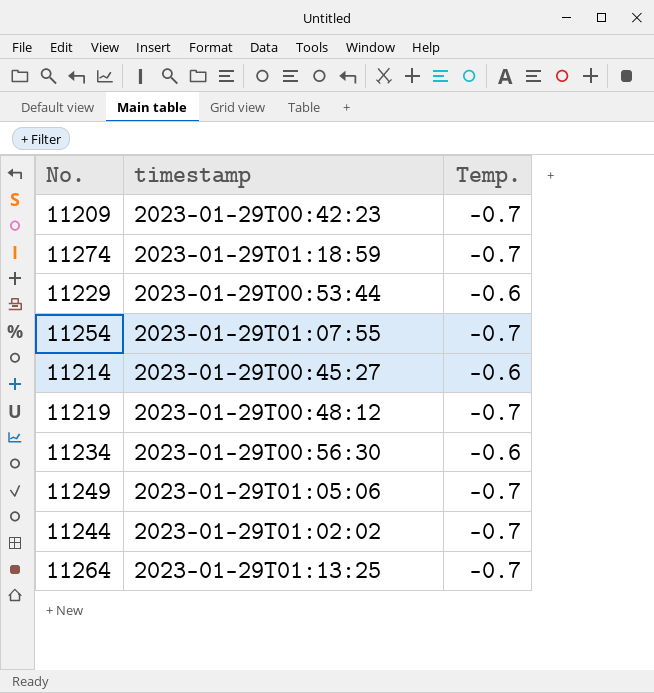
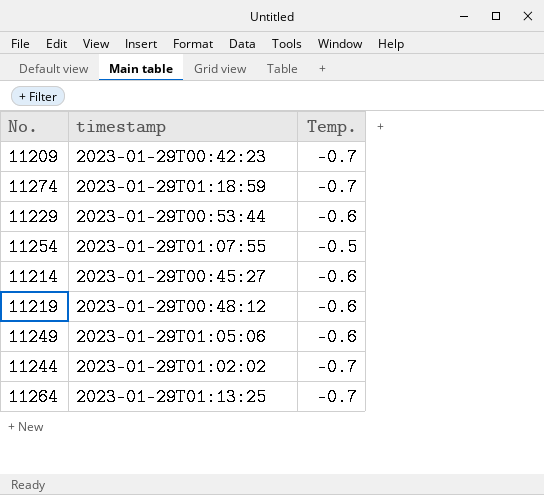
row 11234: 2023-01-29T00:56:30 | -0.6 -> none
11254 | Temp.: -0.7 -> -0.5
11219 | Temp.: -0.7 -> -0.6
11249 | Temp.: -0.7 -> -0.6

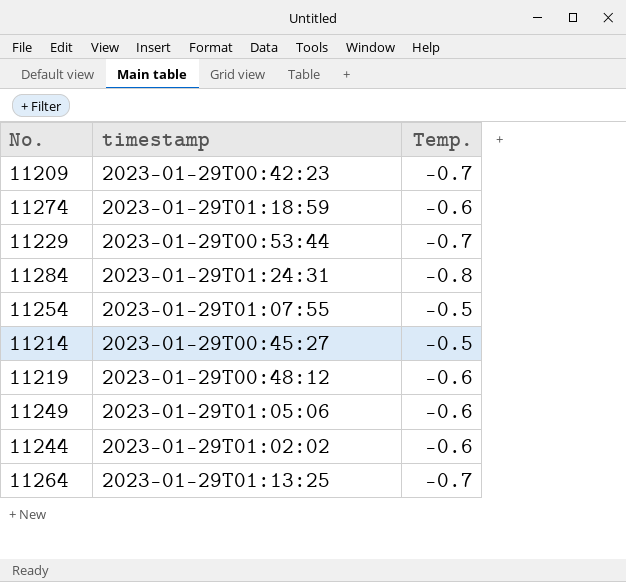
11274 | Temp.: -0.7 -> -0.6
11229 | Temp.: -0.6 -> -0.7
row 11284: none -> 2023-01-29T01:24:31 | -0.8
11214 | Temp.: -0.6 -> -0.5
11244 | Temp.: -0.7 -> -0.6

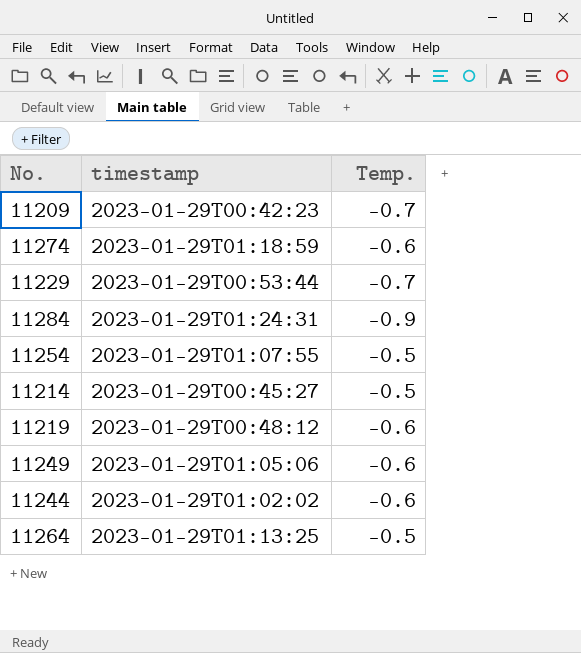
11284 | Temp.: -0.8 -> -0.9
11264 | Temp.: -0.7 -> -0.5

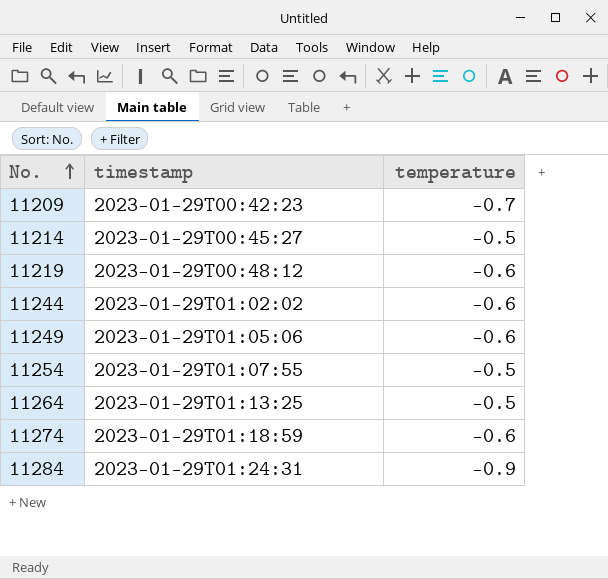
row order: none -> No. ascending
column name: Temp. -> temperature
row 11229: 2023-01-29T00:53:44 | -0.7 -> none

